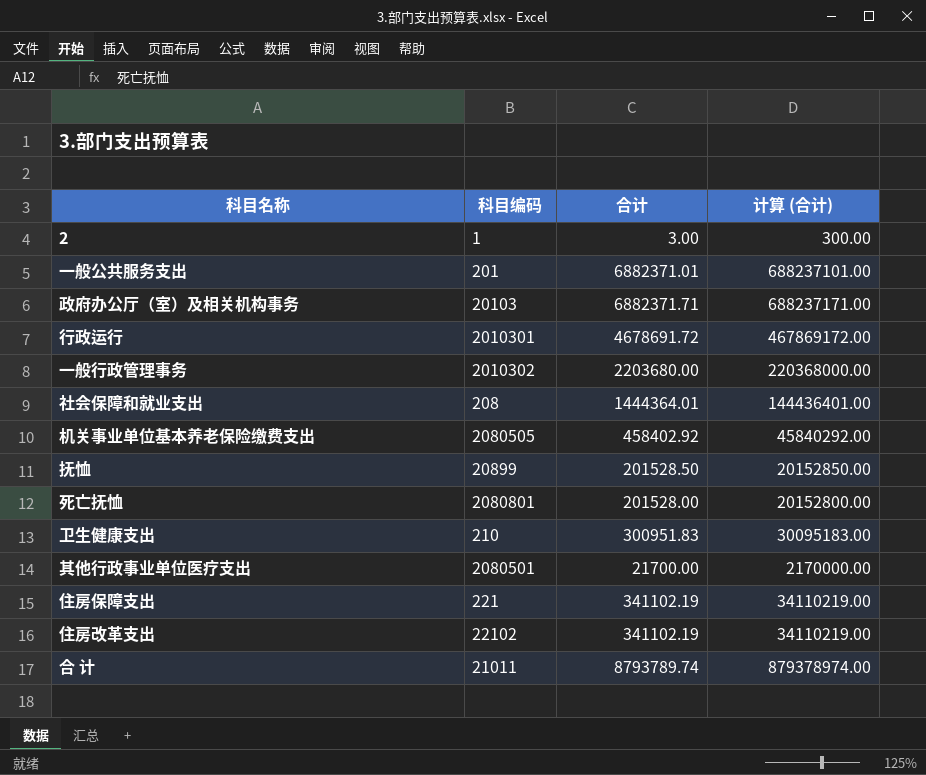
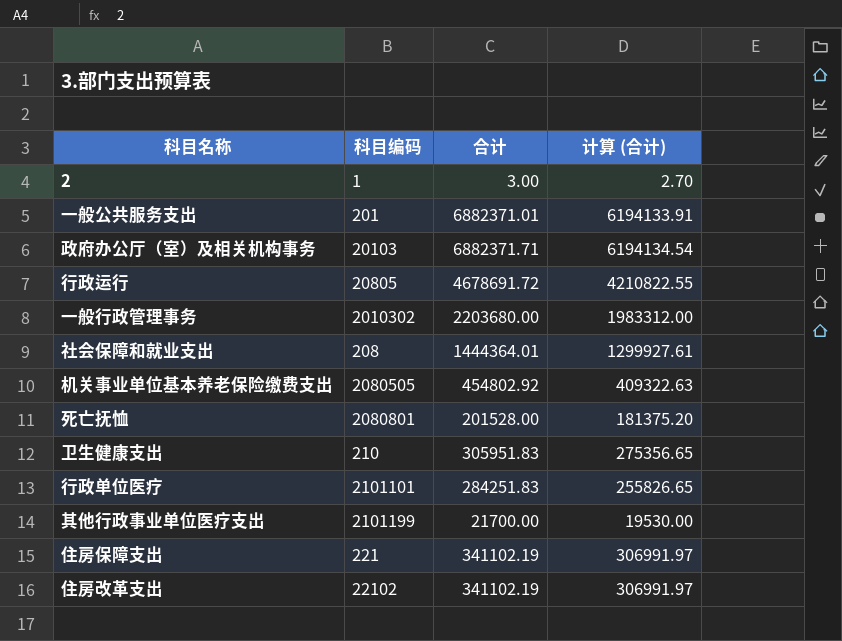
column 计算 (合计) | formula: [合计] * 100 -> [合计] * 0.9
row 抚恤: 20899 | 201528.50 | 20152850.00 -> none
row 合 计: 21011 | 8793789.74 | 879378974.00 -> none
行政运行 | 科目编码: 2010301 -> 20805
机关事业单位基本养老保险缴费支出 | 合计: 458402.92 -> 454802.92
卫生健康支出 | 合计: 300951.83 -> 305951.83
row 行政单位医疗: none -> 2101101 | 284251.83 | 255826.65
其他行政事业单位医疗支出 | 科目编码: 2080501 -> 2101199

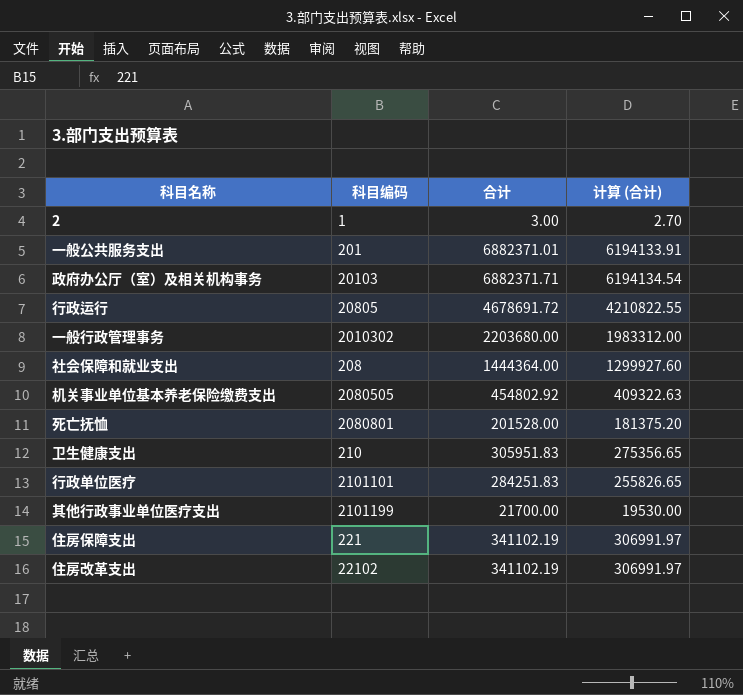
社会保障和就业支出 | 合计: 1444364.01 -> 1444364.00
社会保障和就业支出 | 计算 (合计): 1299927.61 -> 1299927.60

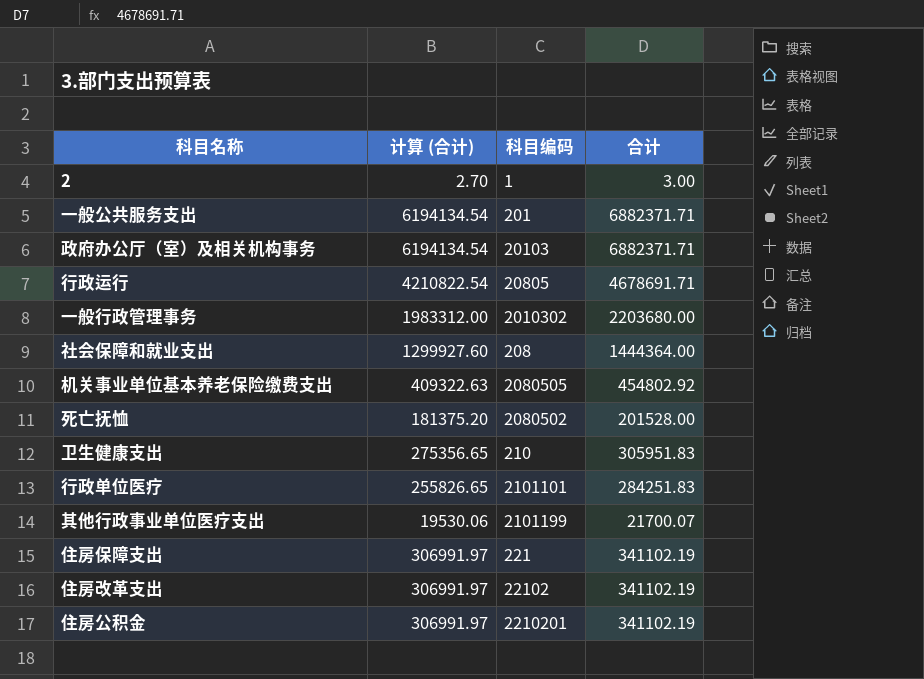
column 计算 (合计) | position: 4 -> 2
一般公共服务支出 | 计算 (合计): 6194133.91 -> 6194134.54
一般公共服务支出 | 合计: 6882371.01 -> 6882371.71
行政运行 | 计算 (合计): 4210822.55 -> 4210822.54
行政运行 | 合计: 4678691.72 -> 4678691.71
死亡抚恤 | 科目编码: 2080801 -> 2080502
其他行政事业单位医疗支出 | 计算 (合计): 19530.00 -> 19530.06
其他行政事业单位医疗支出 | 合计: 21700.00 -> 21700.07
row 住房公积金: none -> 306991.97 | 2210201 | 341102.19

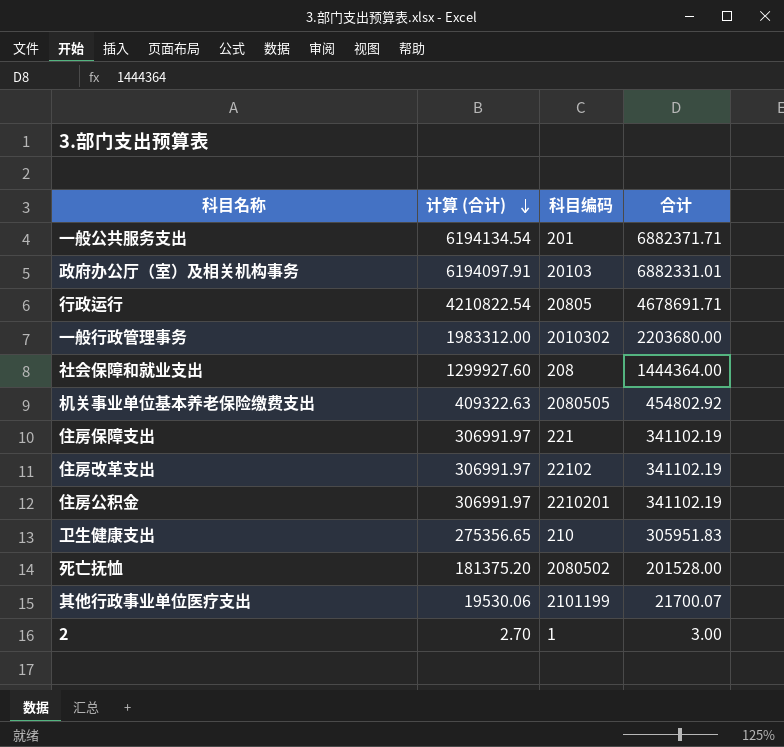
row order: none -> 计算 (合计) descending
row 行政单位医疗: 255826.65 | 2101101 | 284251.83 -> none
政府办公厅（室）及相关机构事务 | 计算 (合计): 6194134.54 -> 6194097.91
政府办公厅（室）及相关机构事务 | 合计: 6882371.71 -> 6882331.01

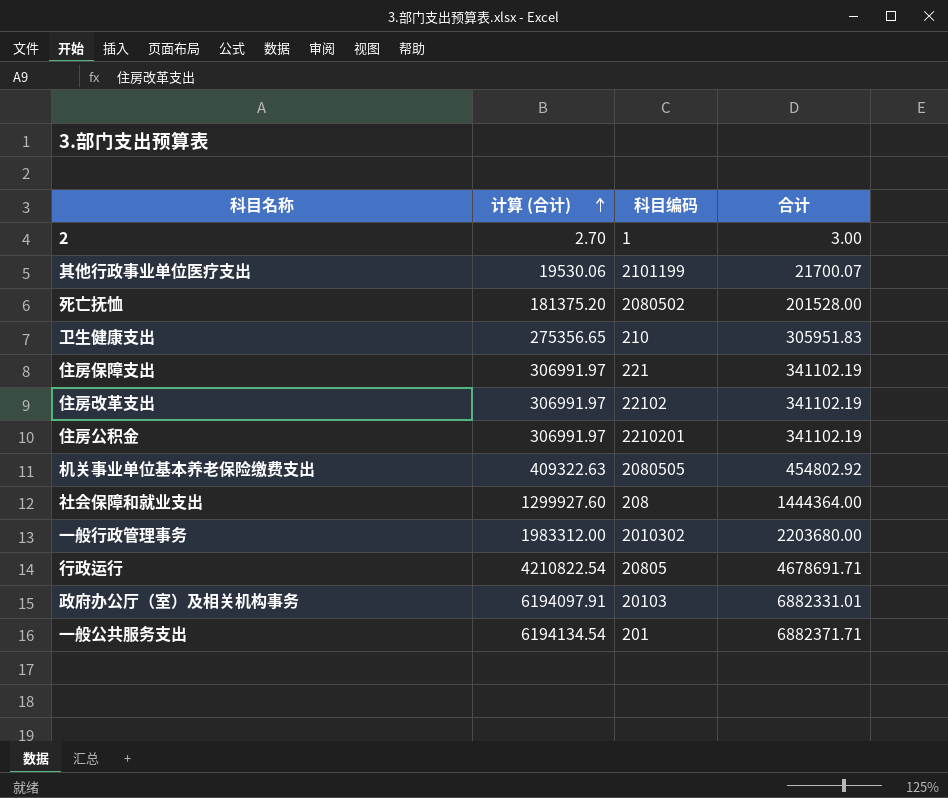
row order: 计算 (合计) descending -> 计算 (合计) ascending

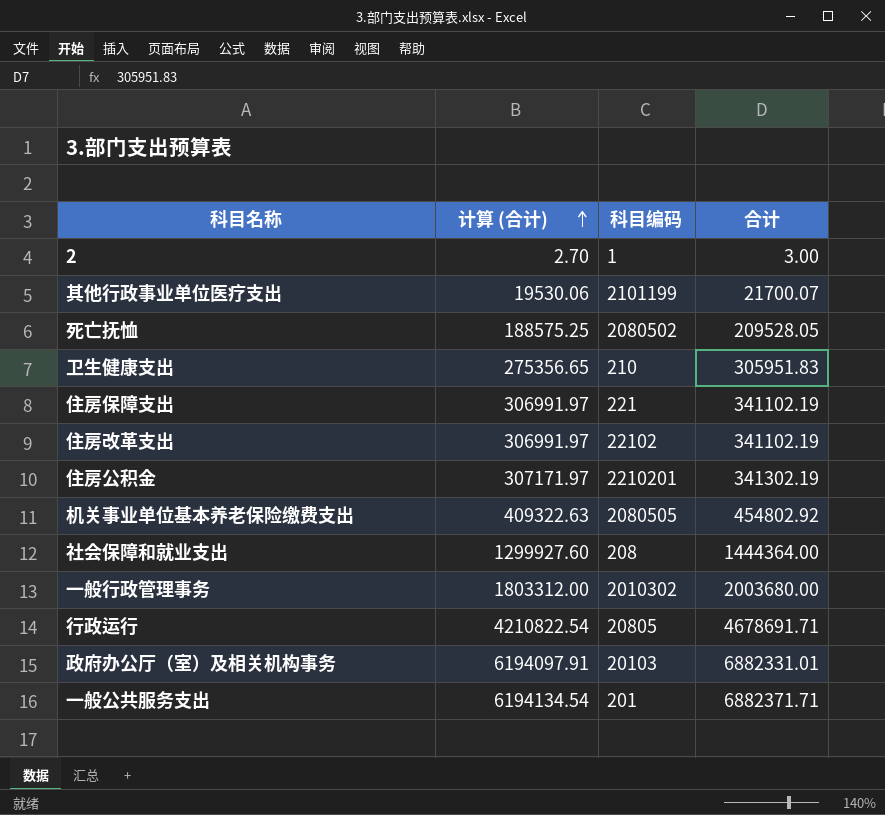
死亡抚恤 | 计算 (合计): 181375.20 -> 188575.25
死亡抚恤 | 合计: 201528.00 -> 209528.05
住房公积金 | 计算 (合计): 306991.97 -> 307171.97
住房公积金 | 合计: 341102.19 -> 341302.19
一般行政管理事务 | 计算 (合计): 1983312.00 -> 1803312.00
一般行政管理事务 | 合计: 2203680.00 -> 2003680.00

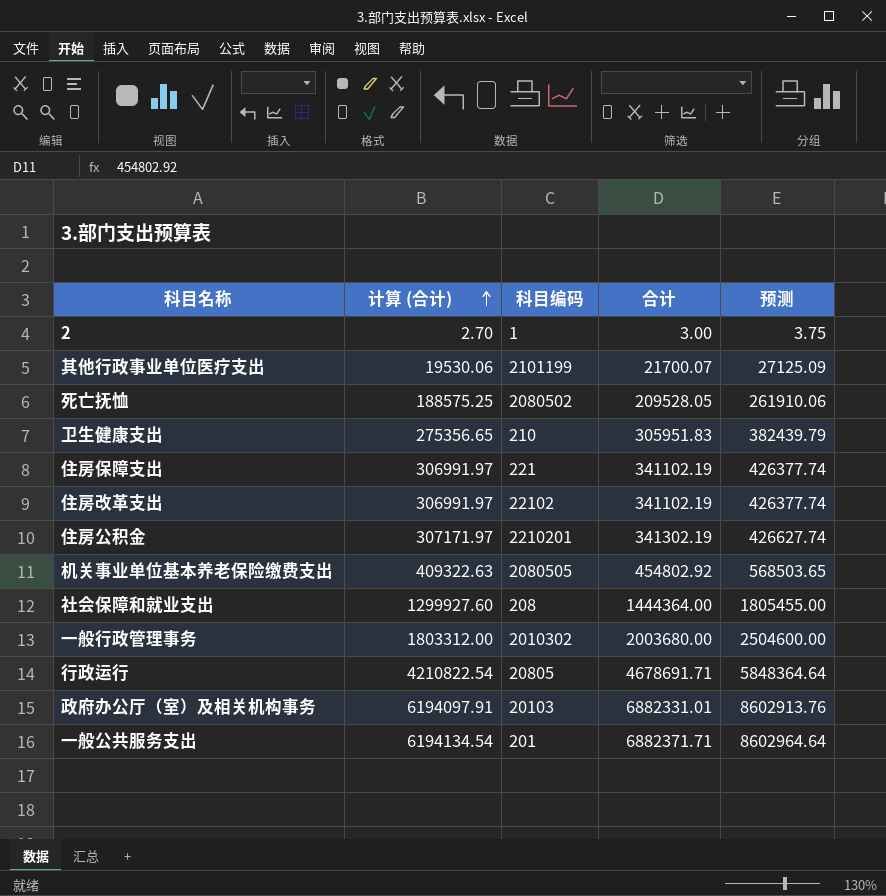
column 预测 | formula: none -> [合计] * 1.25

